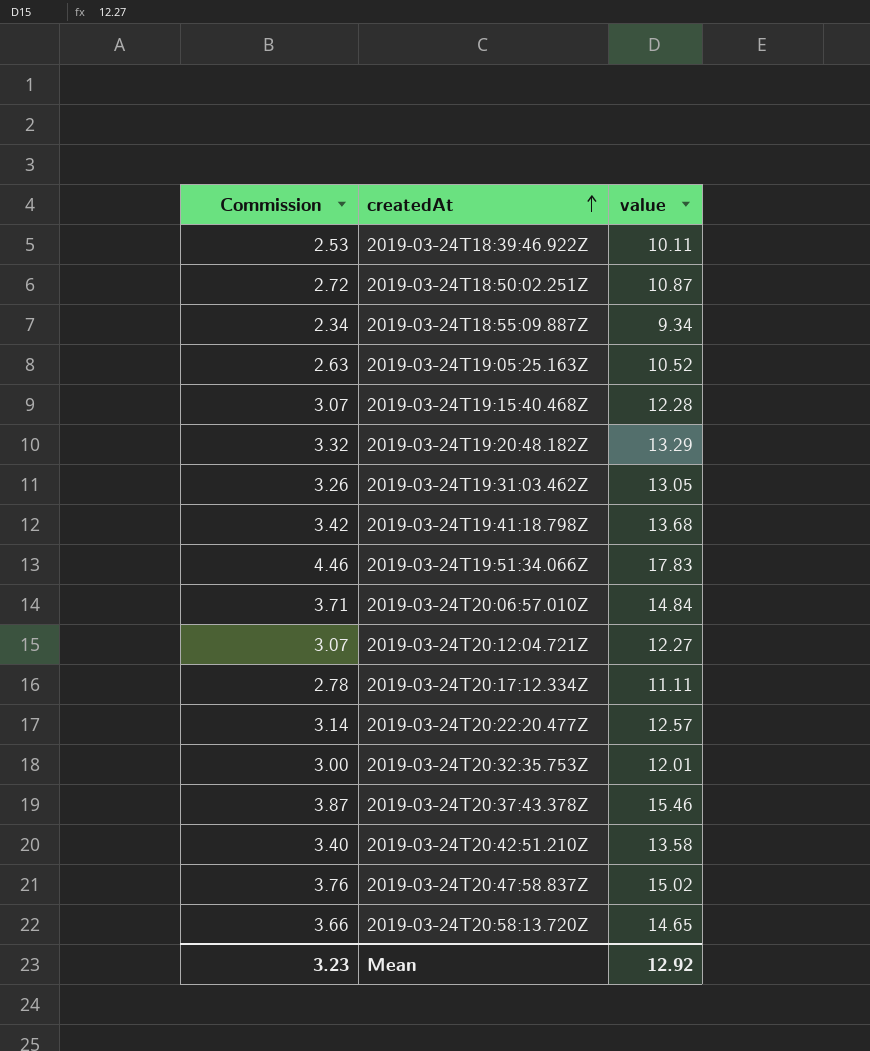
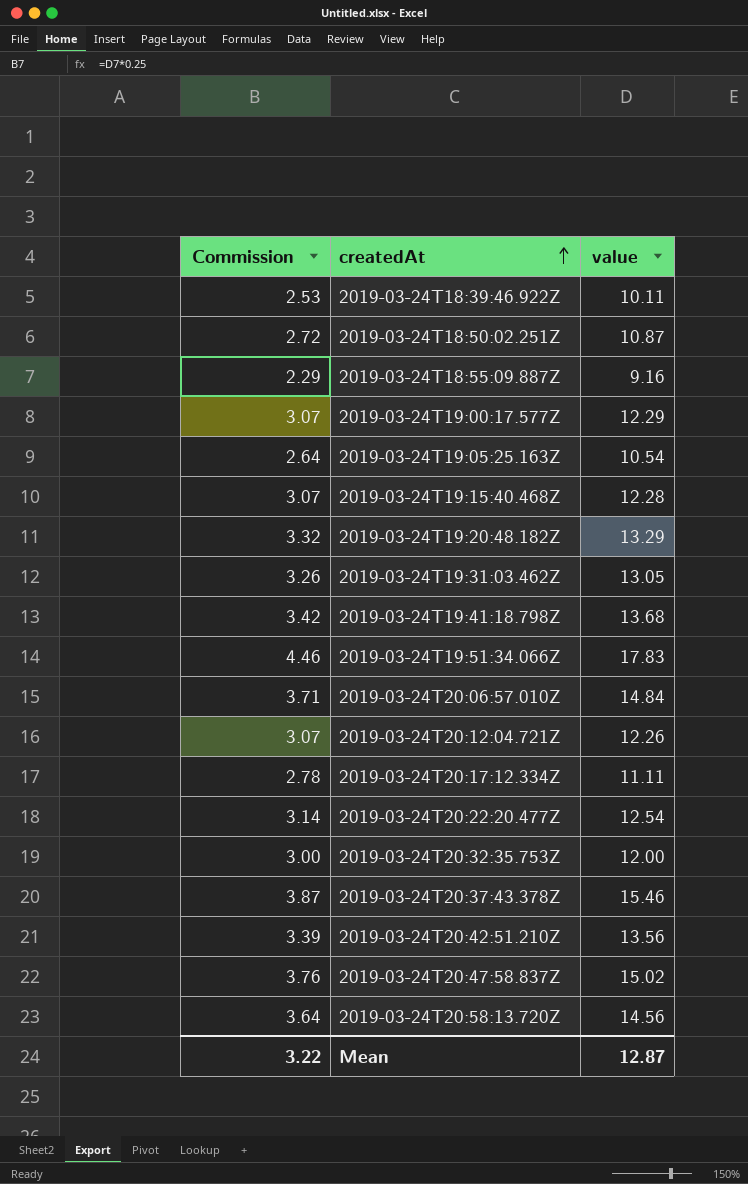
2019-03-24T18:55:09.887Z | Commission: 2.34 -> 2.29
2019-03-24T18:55:09.887Z | value: 9.34 -> 9.16
row 2019-03-24T19:00:17.577Z: none -> 3.07 | 12.29
2019-03-24T19:05:25.163Z | Commission: 2.63 -> 2.64
2019-03-24T19:05:25.163Z | value: 10.52 -> 10.54
2019-03-24T20:12:04.721Z | value: 12.27 -> 12.26
2019-03-24T20:22:20.477Z | value: 12.57 -> 12.54
2019-03-24T20:32:35.753Z | value: 12.01 -> 12.00
2019-03-24T20:42:51.210Z | Commission: 3.40 -> 3.39
2019-03-24T20:42:51.210Z | value: 13.58 -> 13.56
2019-03-24T20:58:13.720Z | Commission: 3.66 -> 3.64
2019-03-24T20:58:13.720Z | value: 14.65 -> 14.56
Mean | Commission: 3.23 -> 3.22
Mean | value: 12.92 -> 12.87

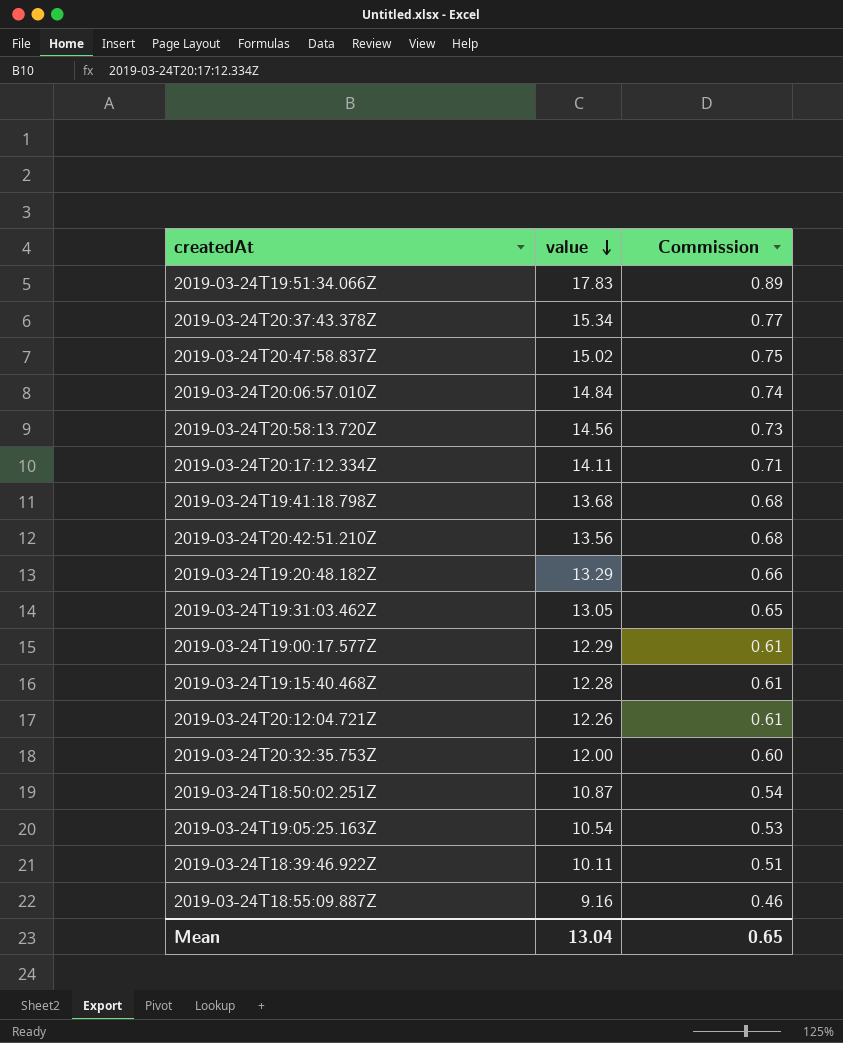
row order: createdAt ascending -> value descending
column Commission | formula: [value] * 0.25 -> [value] * 0.05
column Commission | position: 1 -> 3
row 2019-03-24T20:22:20.477Z: 3.14 | 12.54 -> none
2019-03-24T20:37:43.378Z | value: 15.46 -> 15.34
2019-03-24T20:17:12.334Z | value: 11.11 -> 14.11
Mean | value: 12.87 -> 13.04
Mean | Commission: 3.22 -> 0.65

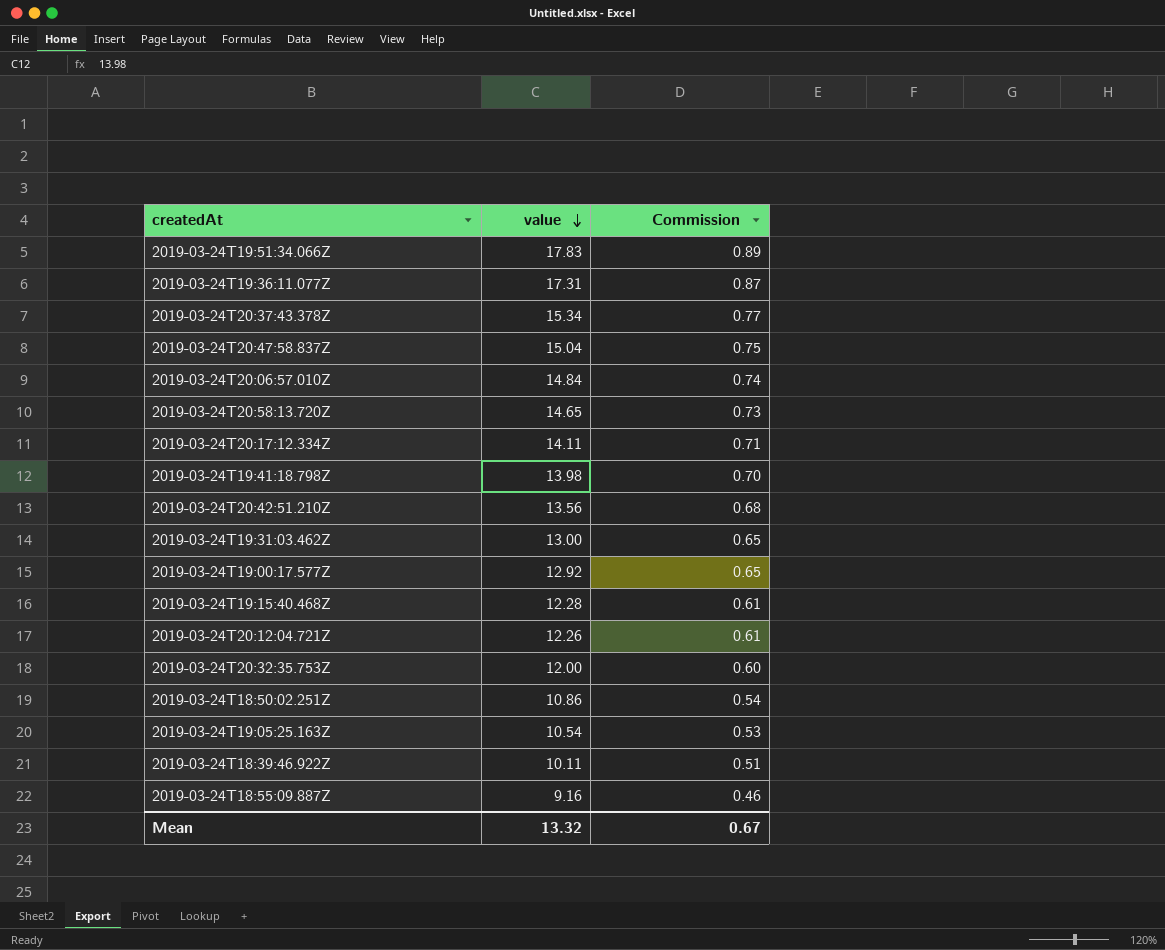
row 2019-03-24T19:20:48.182Z: 13.29 | 0.66 -> none
row 2019-03-24T19:36:11.077Z: none -> 17.31 | 0.87
2019-03-24T20:47:58.837Z | value: 15.02 -> 15.04
2019-03-24T20:58:13.720Z | value: 14.56 -> 14.65
2019-03-24T19:41:18.798Z | value: 13.68 -> 13.98
2019-03-24T19:41:18.798Z | Commission: 0.68 -> 0.70
2019-03-24T19:31:03.462Z | value: 13.05 -> 13.00
2019-03-24T19:00:17.577Z | value: 12.29 -> 12.92
2019-03-24T19:00:17.577Z | Commission: 0.61 -> 0.65
2019-03-24T18:50:02.251Z | value: 10.87 -> 10.86
Mean | value: 13.04 -> 13.32
Mean | Commission: 0.65 -> 0.67

